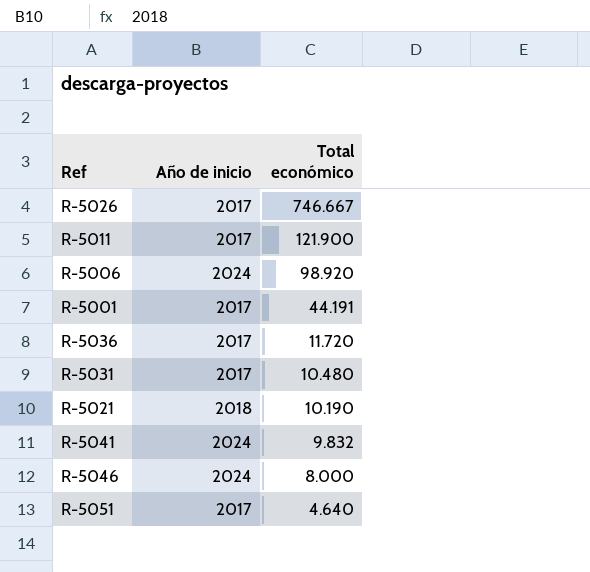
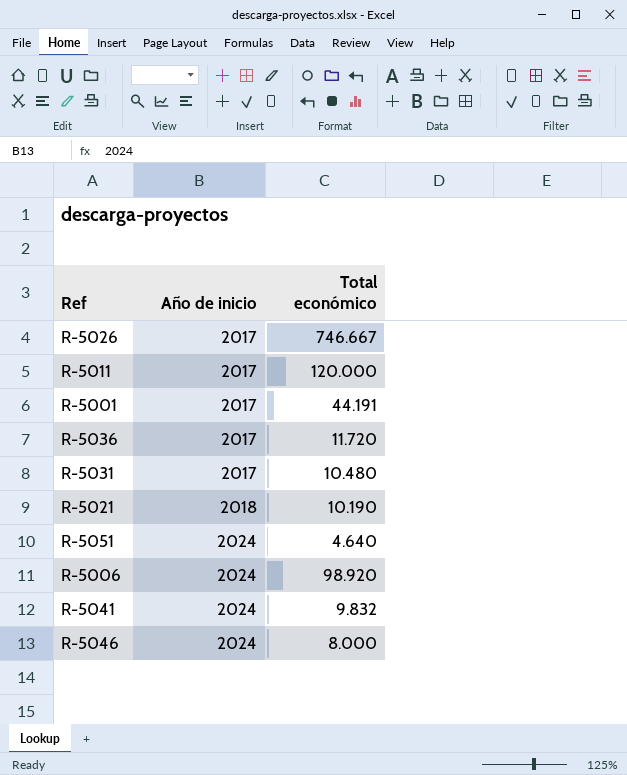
row order: Total económico descending -> Año de inicio ascending
R-5011 | Total económico: 121.900 -> 120.000
R-5051 | Año de inicio: 2017 -> 2024

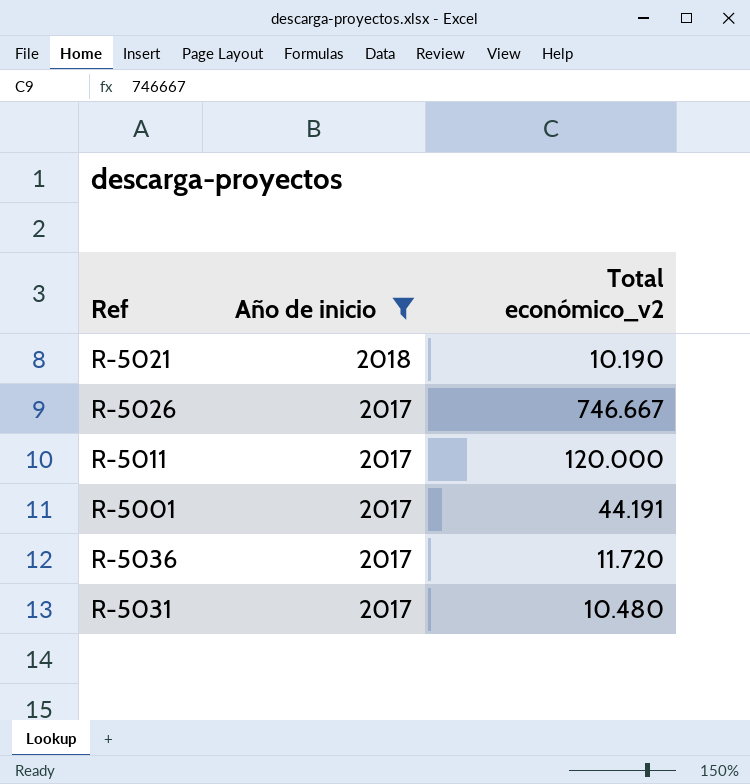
filter: none -> Año de inicio != 2024
row order: Año de inicio ascending -> Año de inicio descending
column name: Total económico -> Total económico_v2

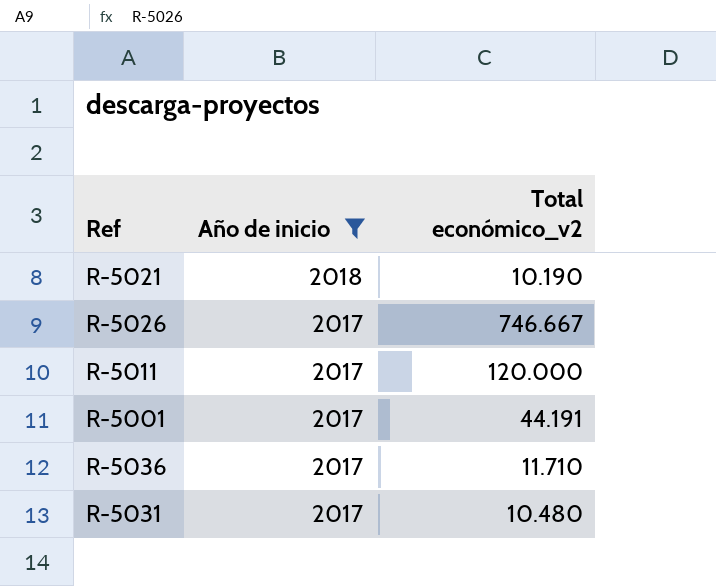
R-5036 | Total económico_v2: 11.720 -> 11.710

